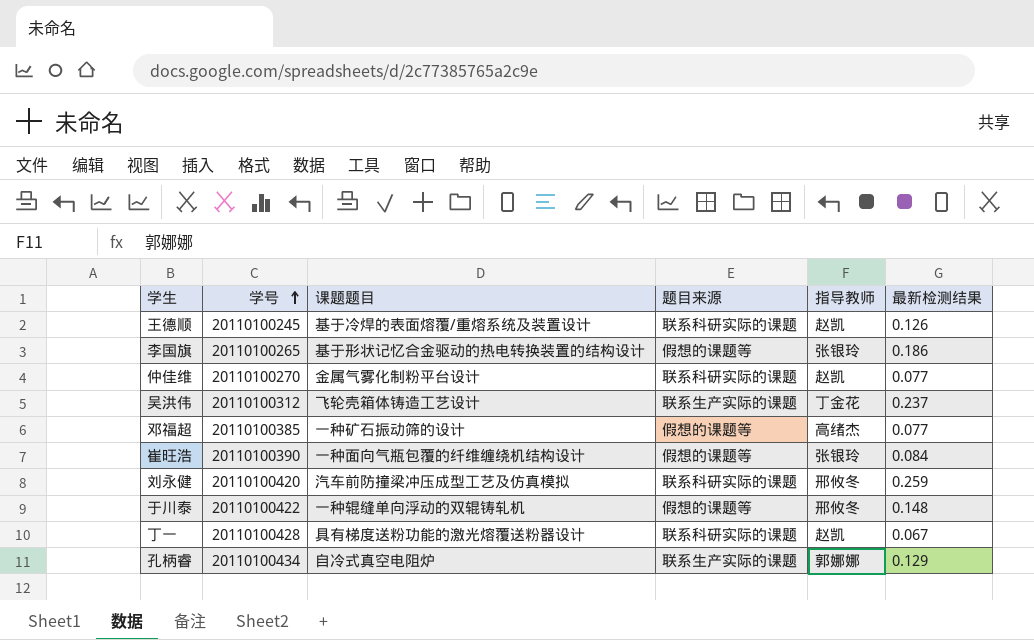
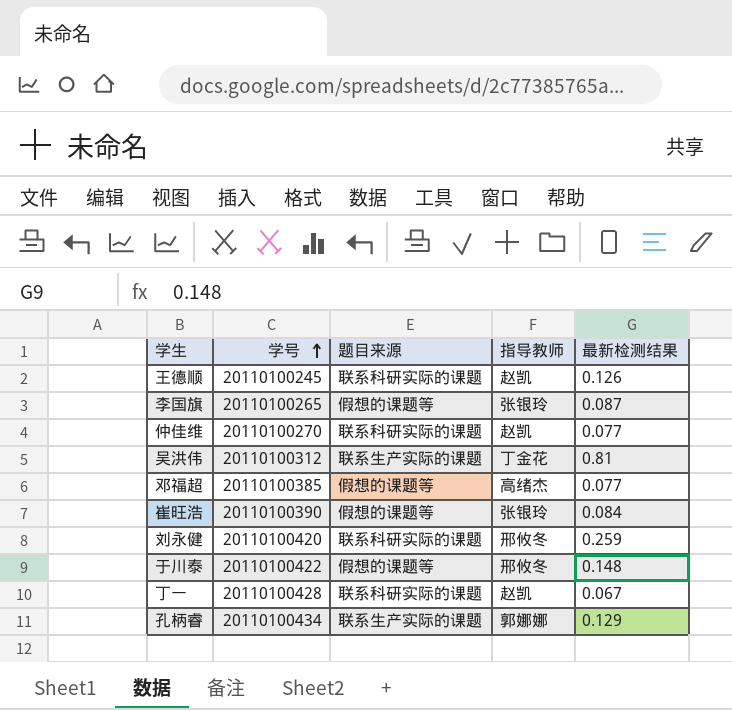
column 课题题目 | position: 3 -> none
李国旗 | 最新检测结果: 0.186 -> 0.087
吴洪伟 | 最新检测结果: 0.237 -> 0.81

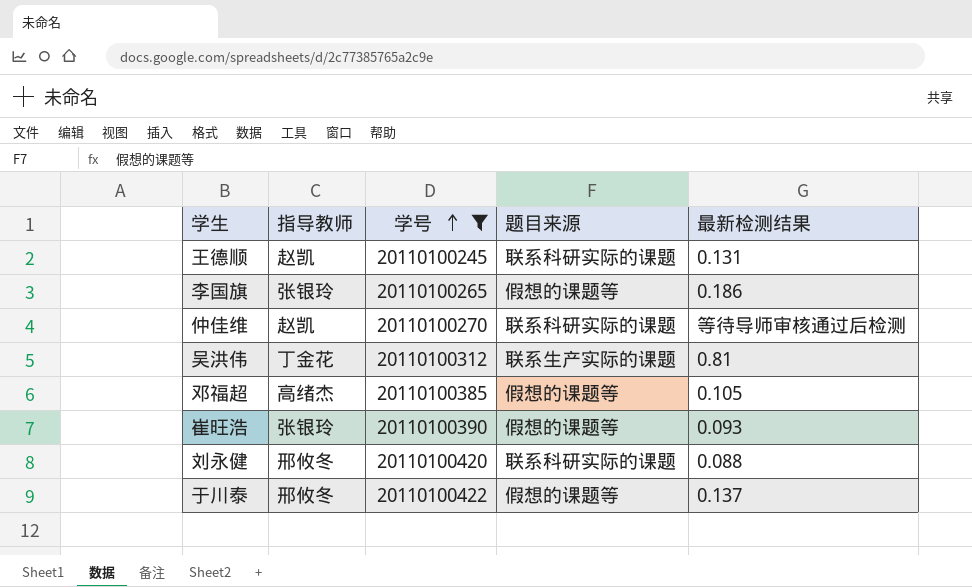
filter: none -> 学号 <= 20110100422
column 指导教师 | position: 4 -> 2
王德顺 | 最新检测结果: 0.126 -> 0.131
李国旗 | 最新检测结果: 0.087 -> 0.186
仲佳维 | 最新检测结果: 0.077 -> 等待导师审核通过后检测
邓福超 | 最新检测结果: 0.077 -> 0.105
崔旺浩 | 最新检测结果: 0.084 -> 0.093
刘永健 | 最新检测结果: 0.259 -> 0.088
于川泰 | 最新检测结果: 0.148 -> 0.137

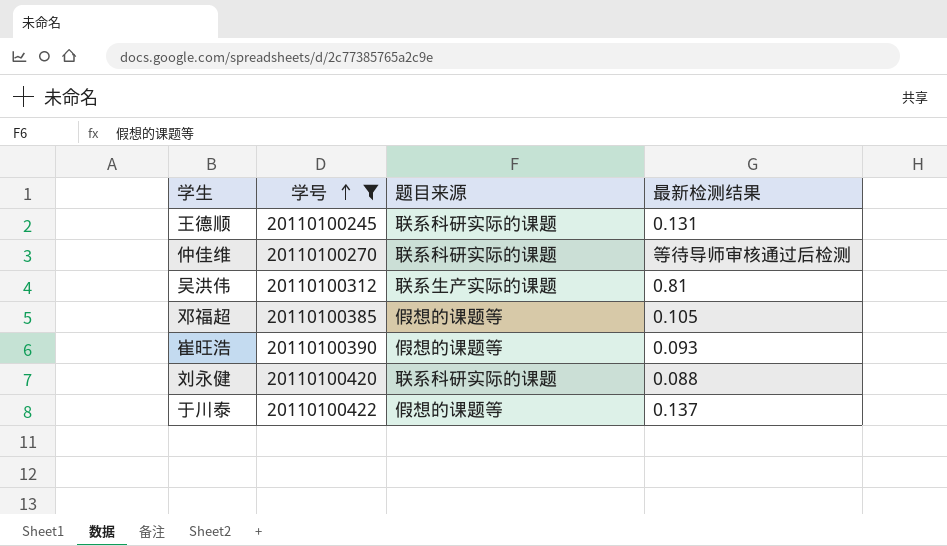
column 指导教师 | position: 2 -> none
row 李国旗: 张银玲 | 20110100265 | 假想的课题等 | 0.186 -> none

